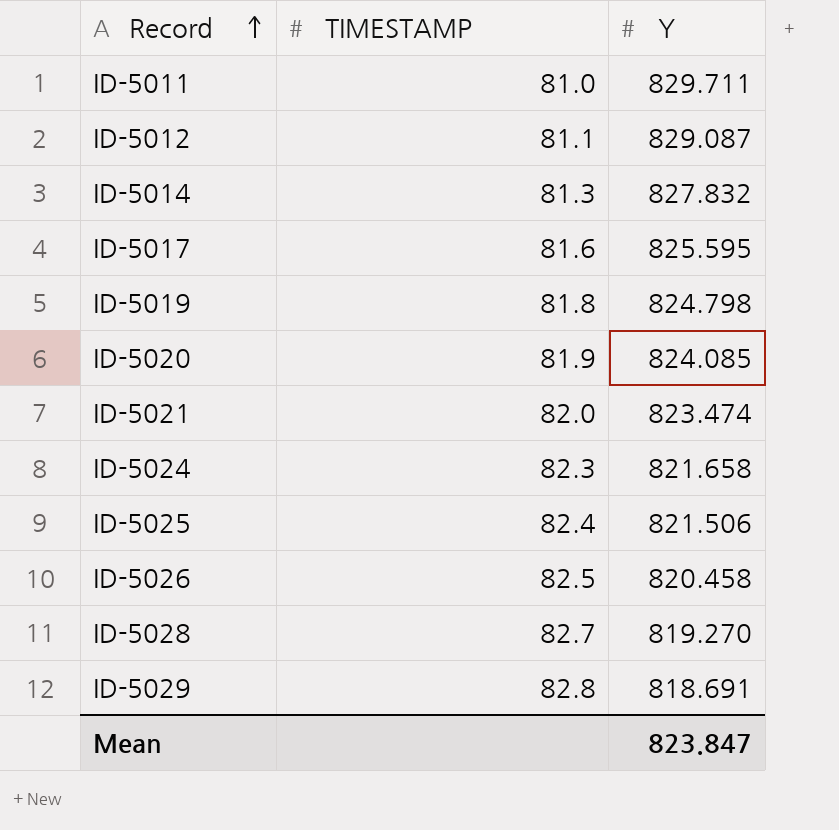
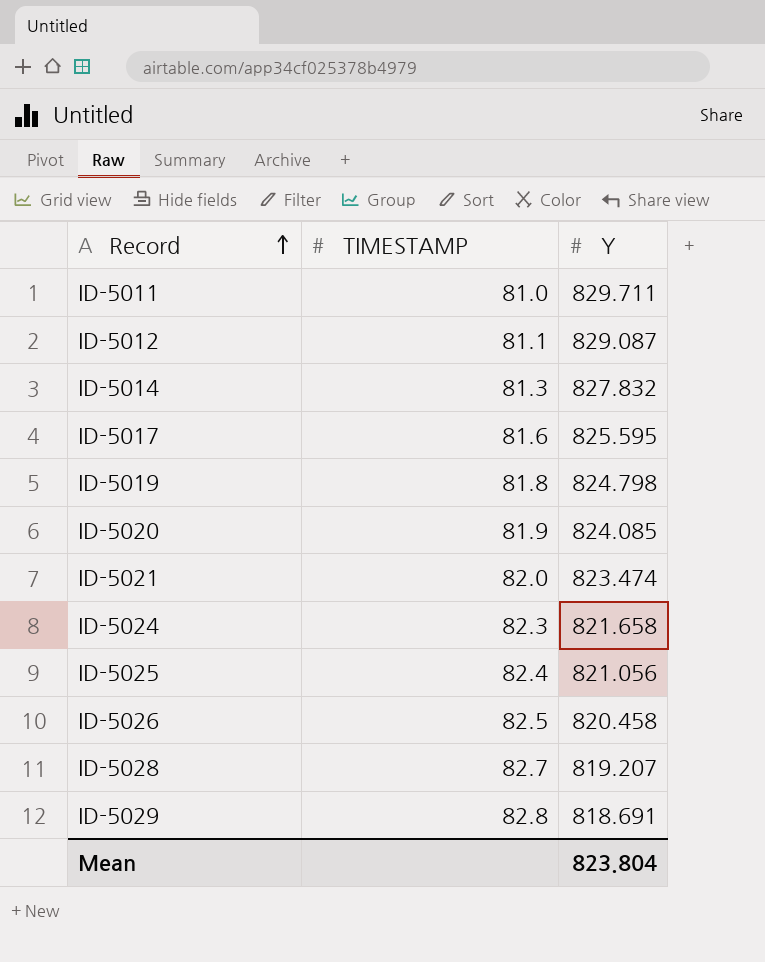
ID-5025 | Y: 821.506 -> 821.056
ID-5028 | Y: 819.270 -> 819.207
Mean | Y: 823.847 -> 823.804

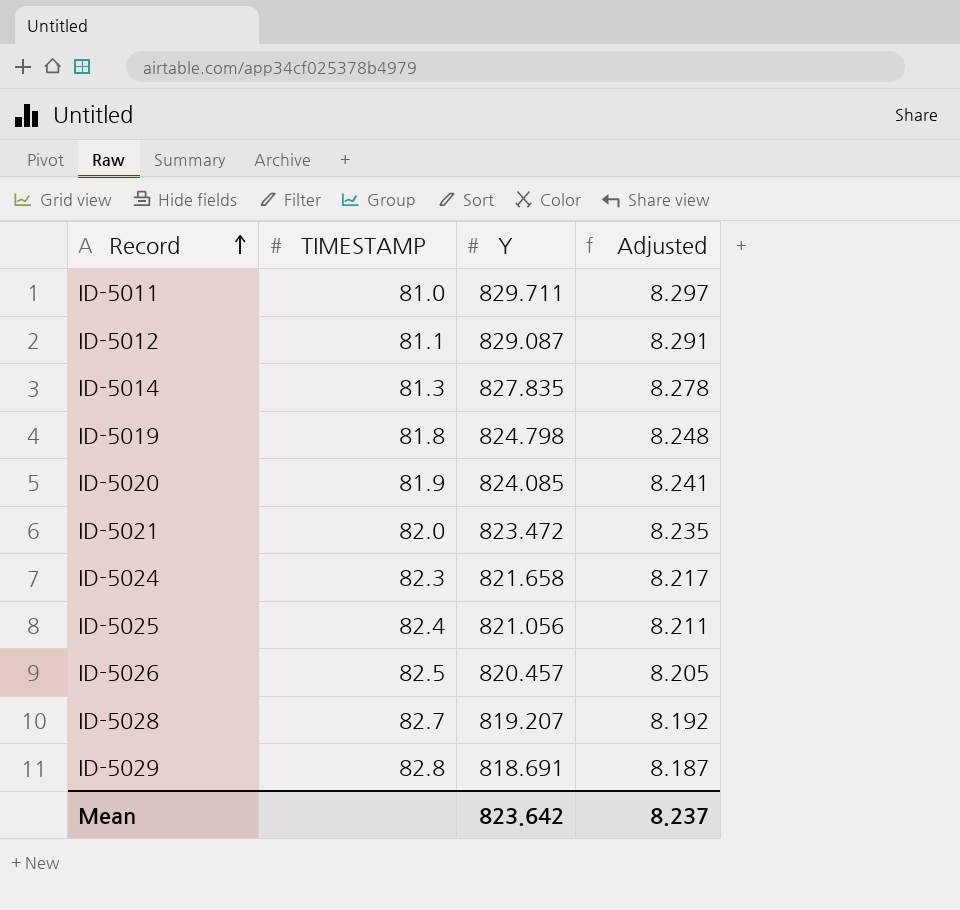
column Adjusted | formula: none -> [Y] * 0.01
row ID-5017: 81.6 | 825.595 -> none
ID-5014 | Y: 827.832 -> 827.835
ID-5021 | Y: 823.474 -> 823.472
ID-5026 | Y: 820.458 -> 820.457
Mean | Y: 823.804 -> 823.642

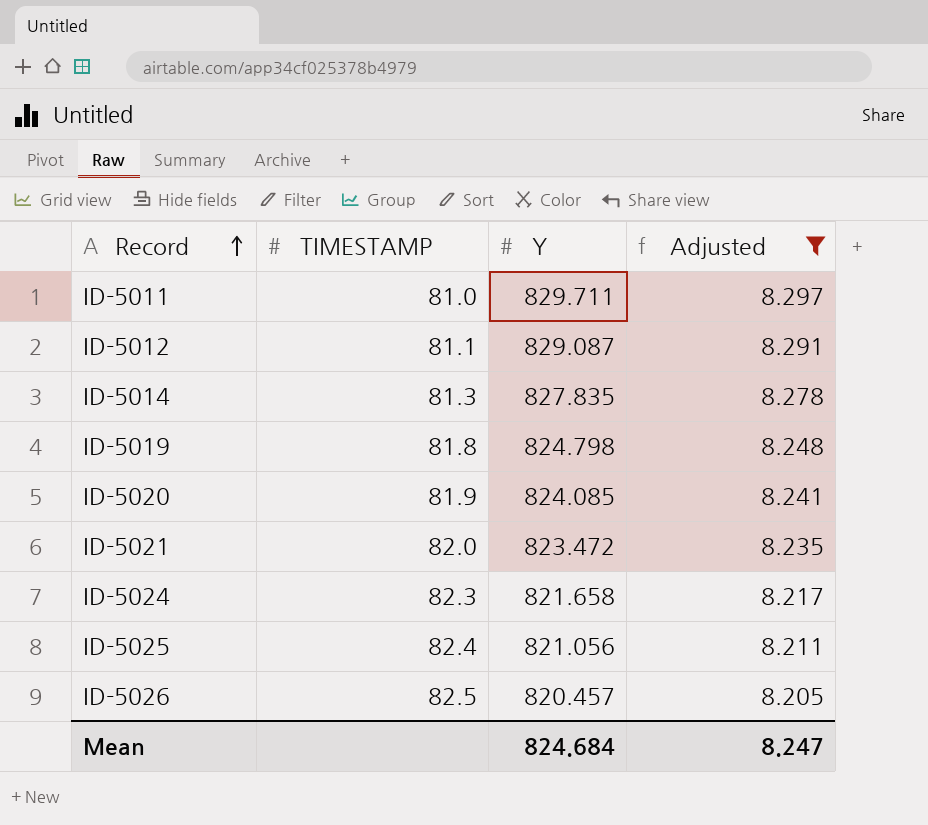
filter: none -> Adjusted >= 8.205
Mean | Y: 823.642 -> 824.684
Mean | Adjusted: 8.237 -> 8.247

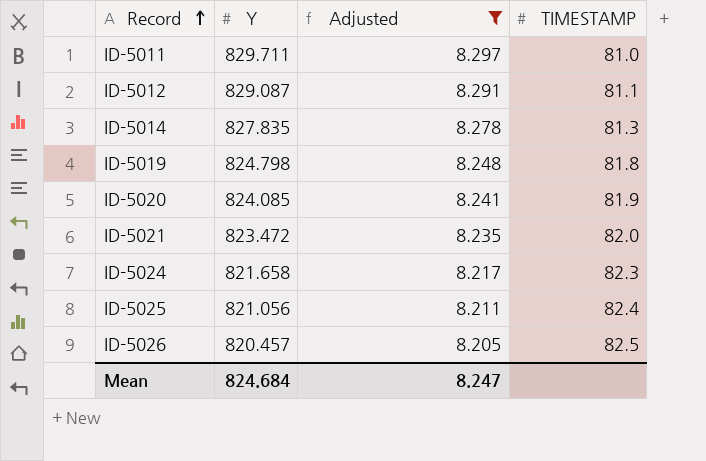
column TIMESTAMP | position: 2 -> 4

